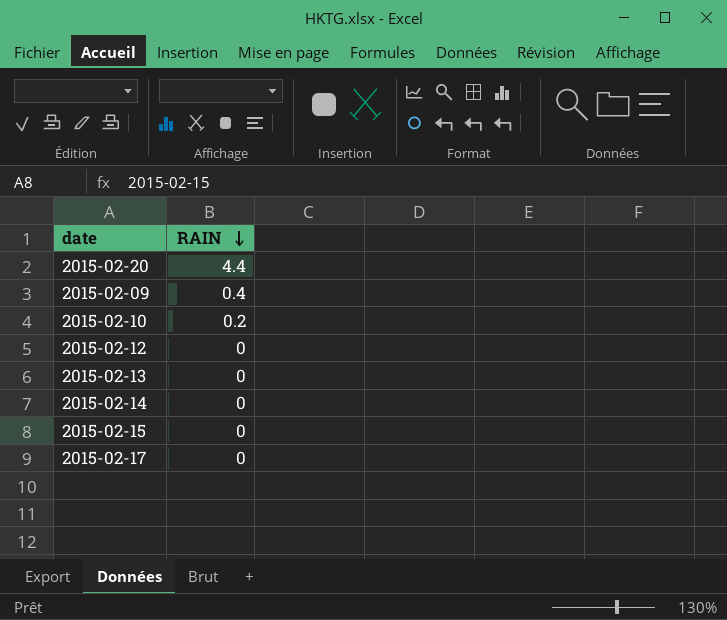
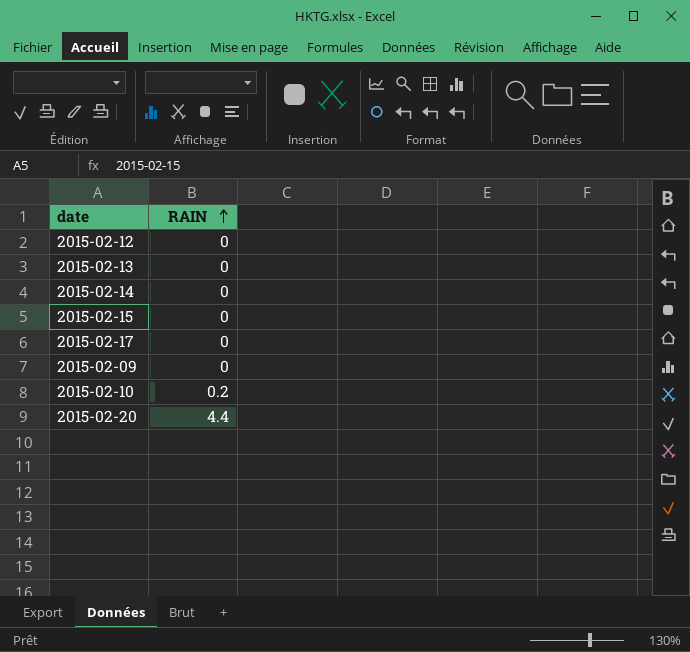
row order: RAIN descending -> RAIN ascending
2015-02-09 | RAIN: 0.4 -> 0

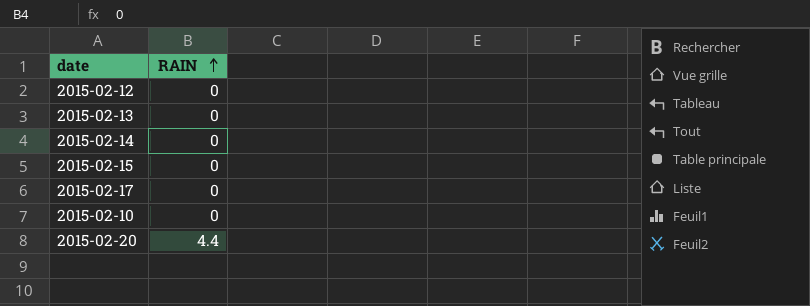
row 2015-02-09: 0 -> none
2015-02-10 | RAIN: 0.2 -> 0

